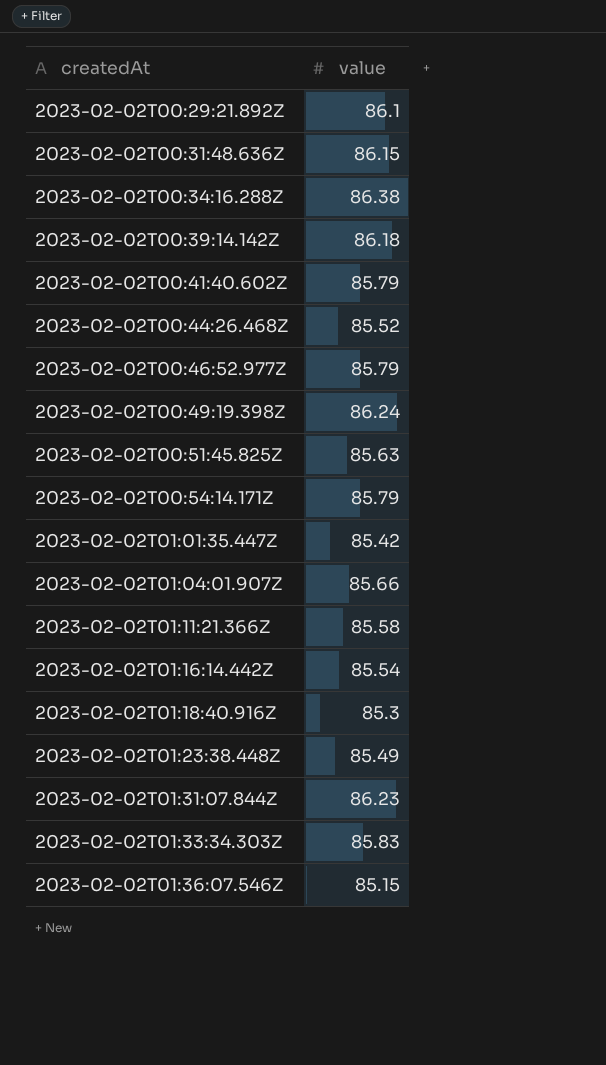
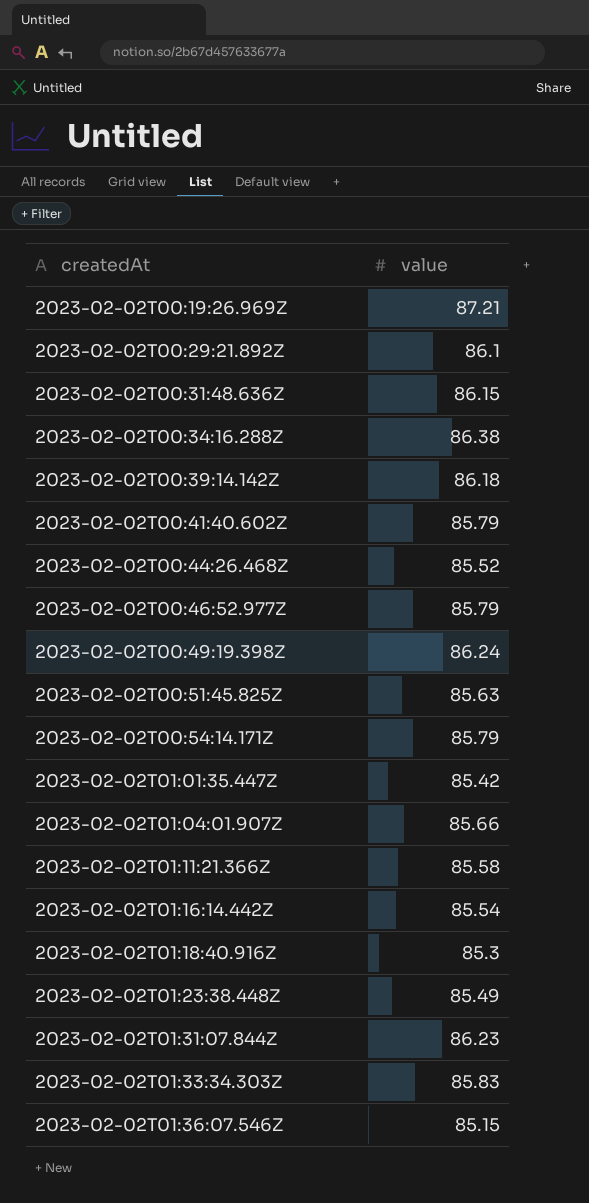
row 2023-02-02T00:19:26.969Z: none -> 87.21

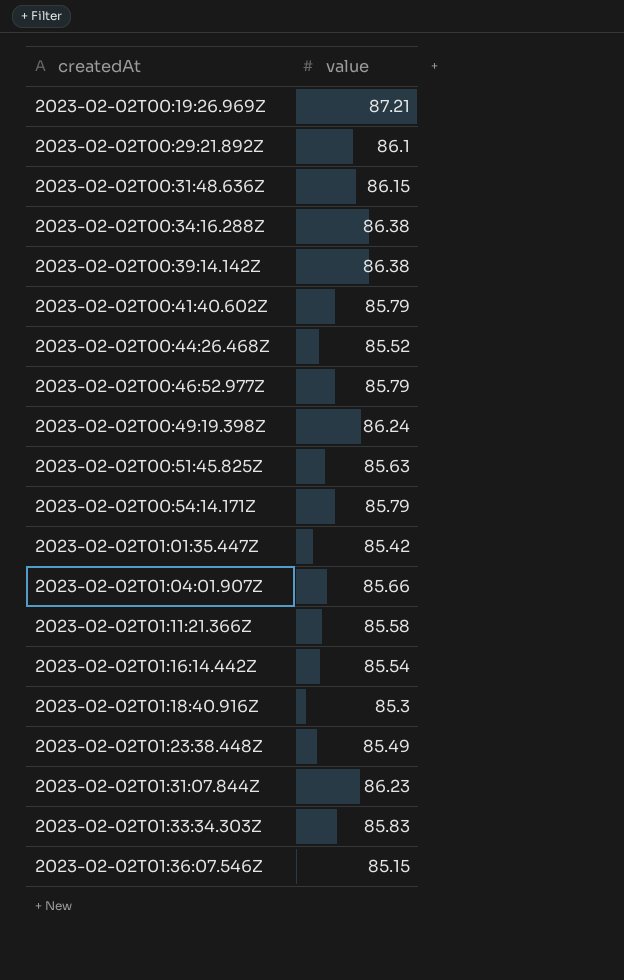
2023-02-02T00:39:14.142Z | value: 86.18 -> 86.38

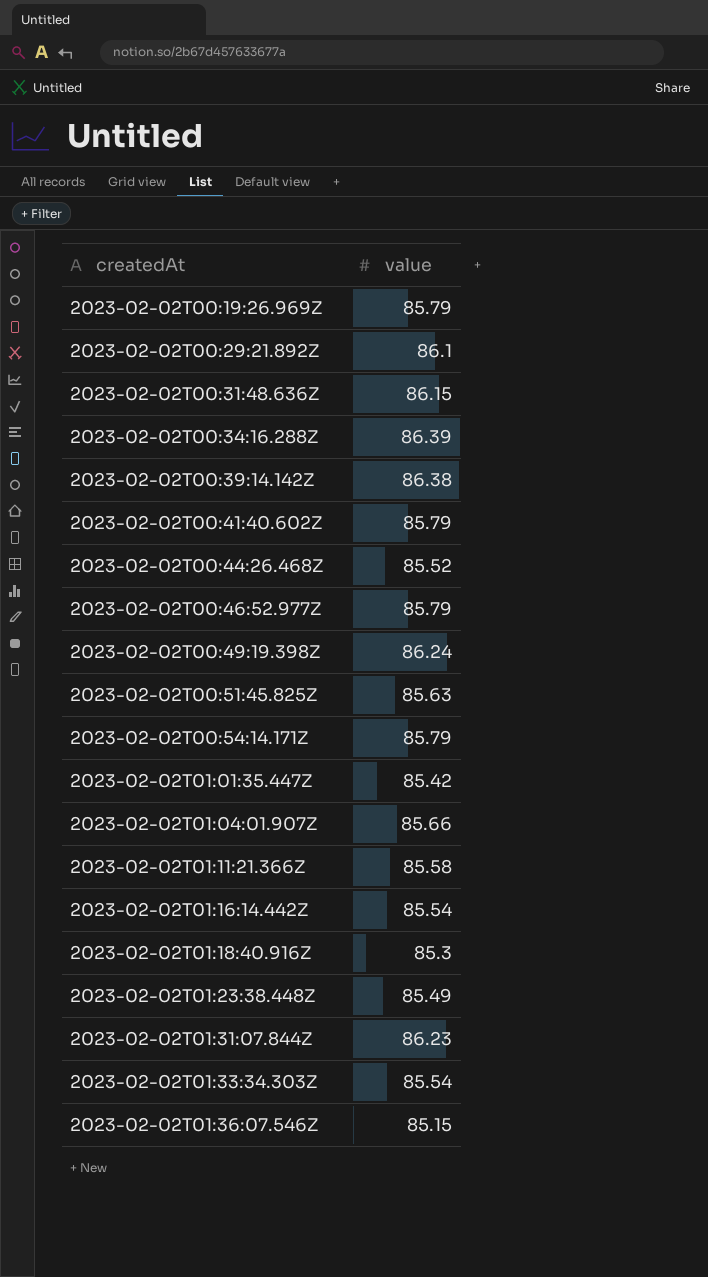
2023-02-02T00:19:26.969Z | value: 87.21 -> 85.79
2023-02-02T00:34:16.288Z | value: 86.38 -> 86.39
2023-02-02T01:33:34.303Z | value: 85.83 -> 85.54

